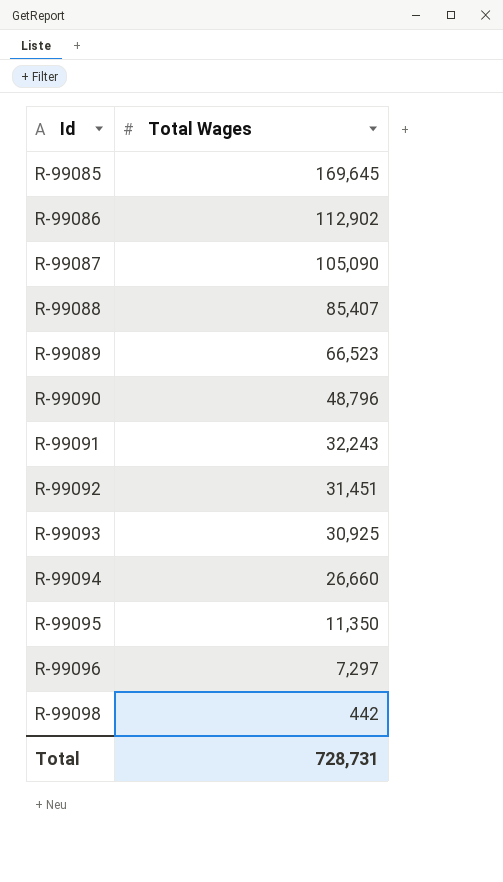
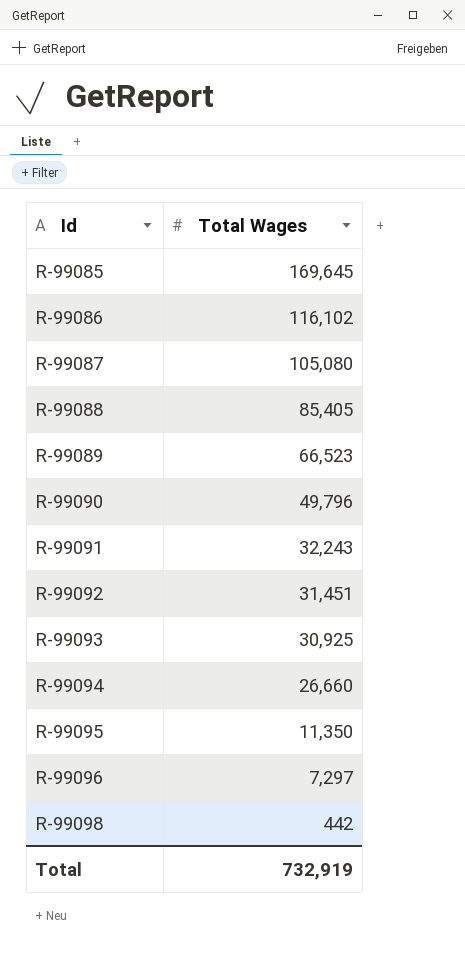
R-99086 | Total Wages: 112,902 -> 116,102
R-99087 | Total Wages: 105,090 -> 105,080
R-99088 | Total Wages: 85,407 -> 85,405
R-99090 | Total Wages: 48,796 -> 49,796
Total | Total Wages: 728,731 -> 732,919

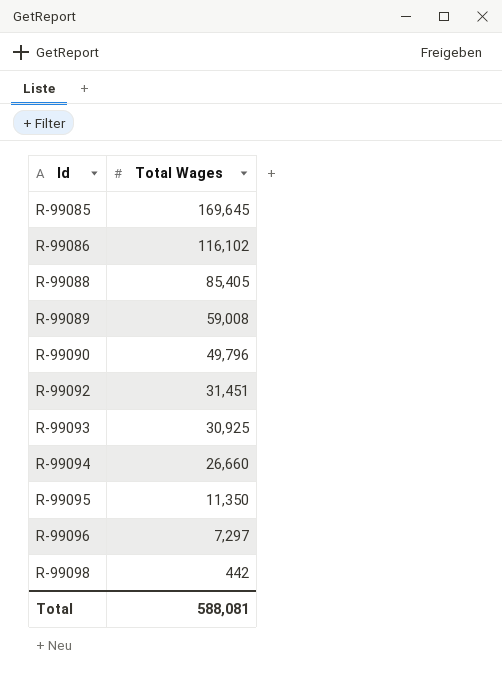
row R-99087: 105,080 -> none
row R-99091: 32,243 -> none
R-99089 | Total Wages: 66,523 -> 59,008
Total | Total Wages: 732,919 -> 588,081

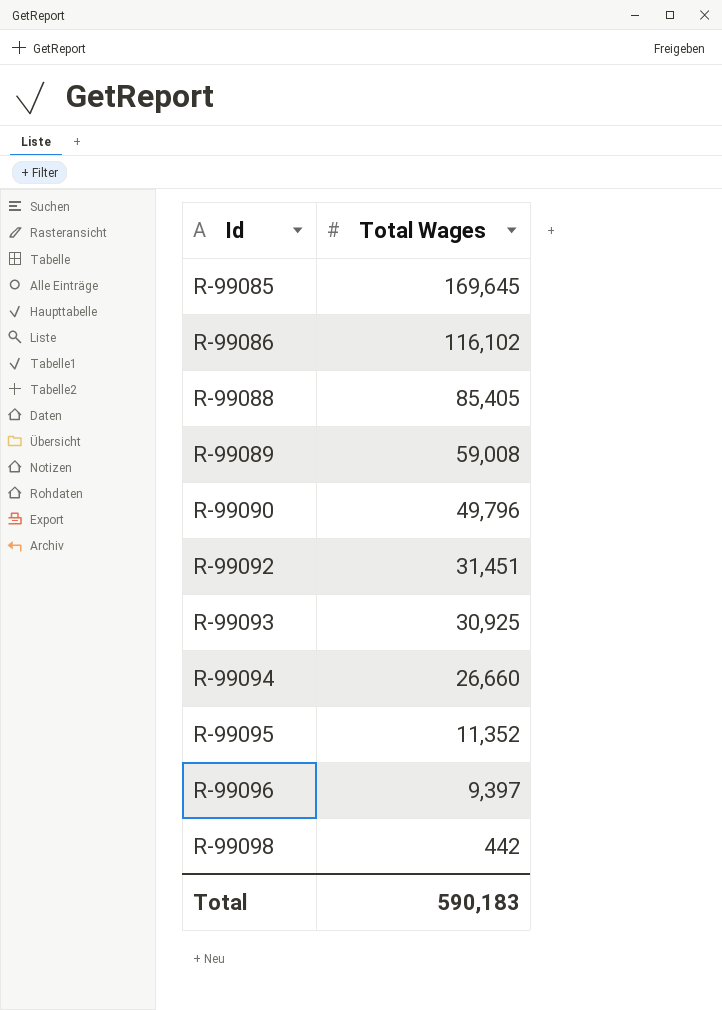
R-99095 | Total Wages: 11,350 -> 11,352
R-99096 | Total Wages: 7,297 -> 9,397
Total | Total Wages: 588,081 -> 590,183

